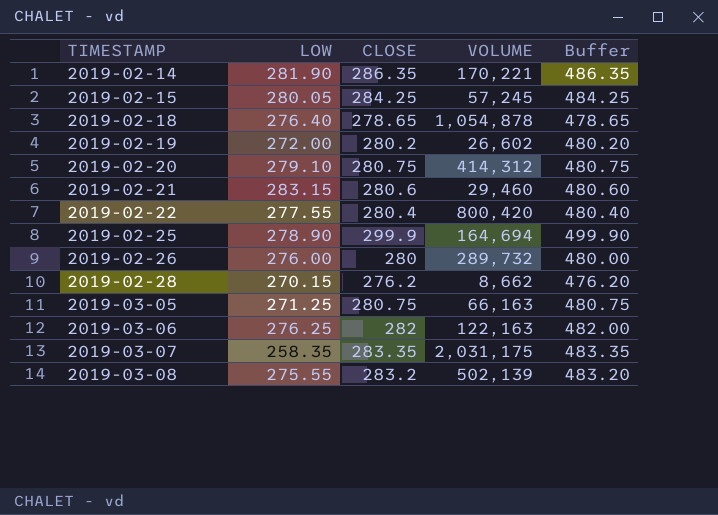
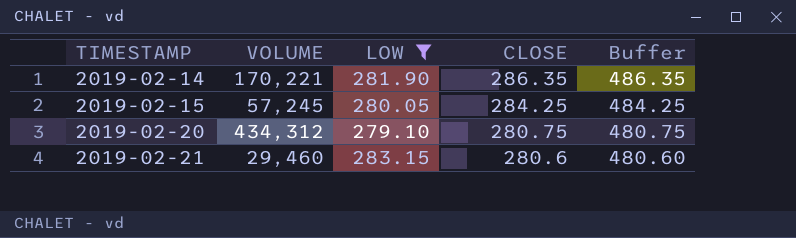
filter: none -> LOW >= 279.10
column VOLUME | position: 4 -> 2
2019-02-20 | VOLUME: 414,312 -> 434,312

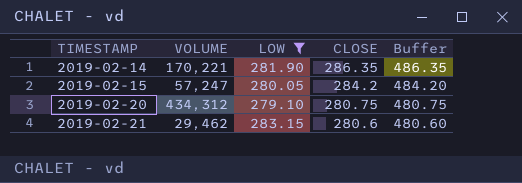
2019-02-15 | VOLUME: 57,245 -> 57,247
2019-02-15 | CLOSE: 284.25 -> 284.2
2019-02-15 | Buffer: 484.25 -> 484.20
2019-02-21 | VOLUME: 29,460 -> 29,462

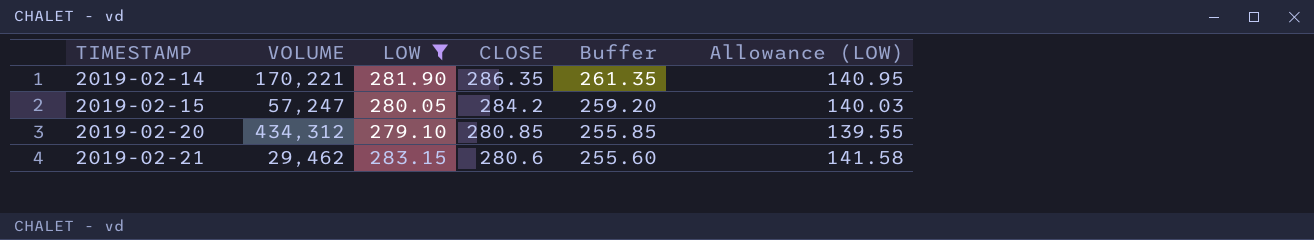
column Buffer | formula: [CLOSE] + 200 -> [CLOSE] - 25
column Allowance (LOW) | formula: none -> [LOW] * 0.5
2019-02-20 | CLOSE: 280.75 -> 280.85

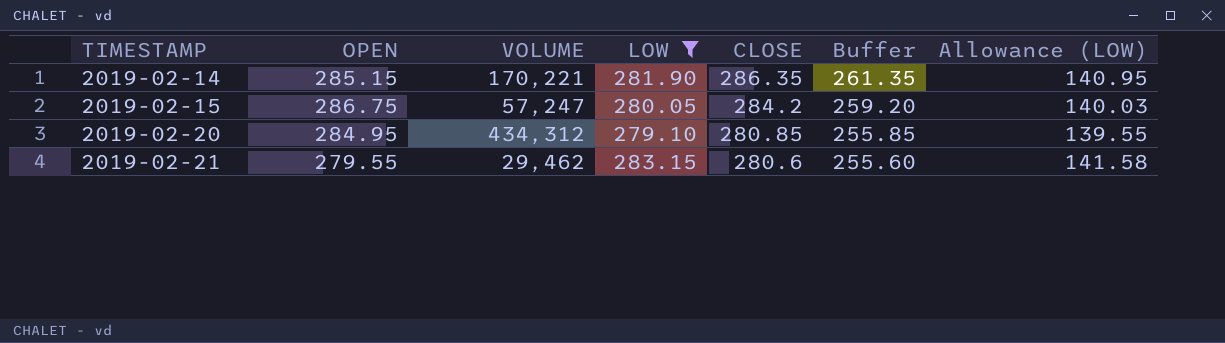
column OPEN | position: none -> 2

